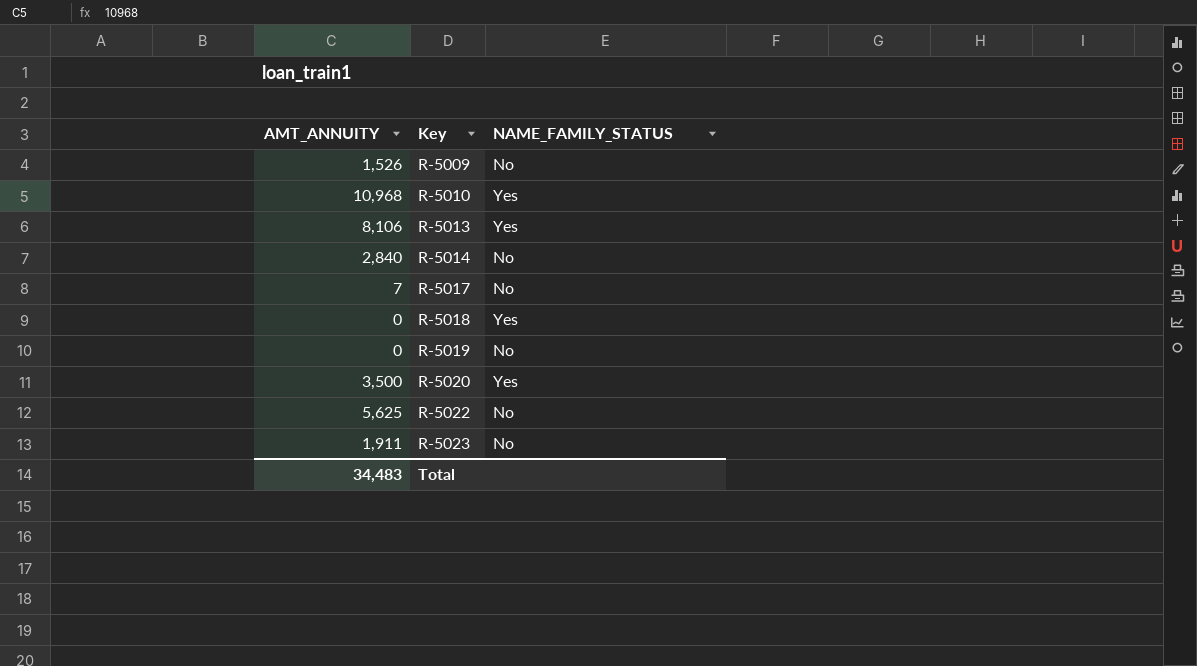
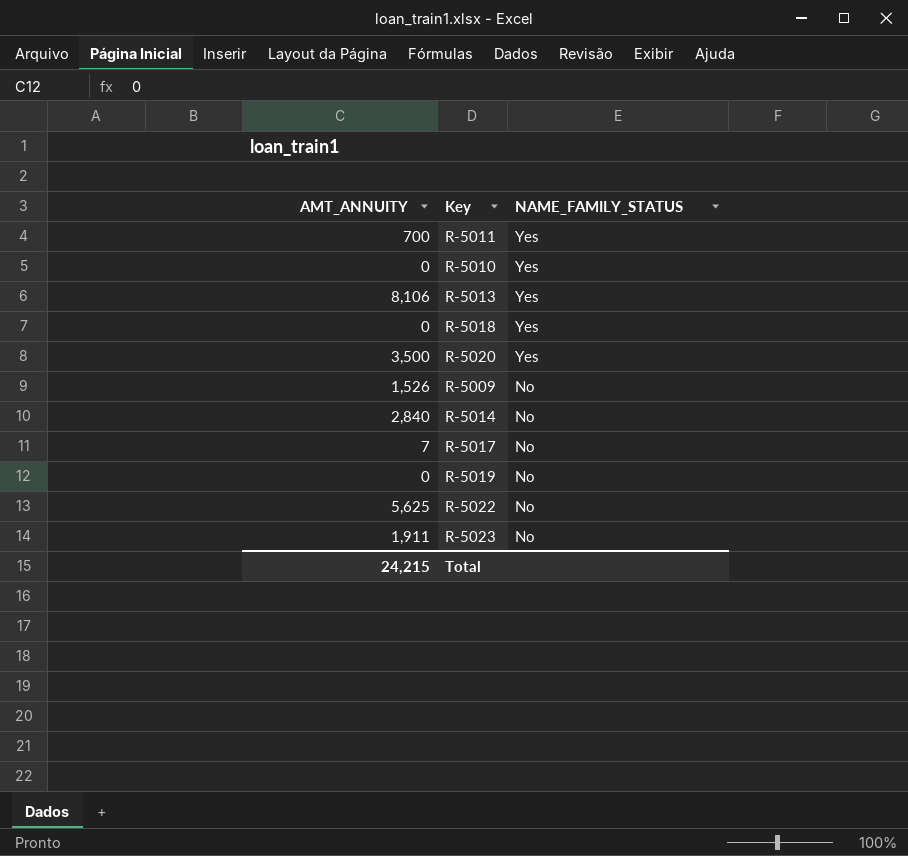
row order: Key ascending -> NAME_FAMILY_STATUS descending
row R-5011: none -> 700 | Yes
R-5010 | AMT_ANNUITY: 10,968 -> 0
Total | AMT_ANNUITY: 34,483 -> 24,215

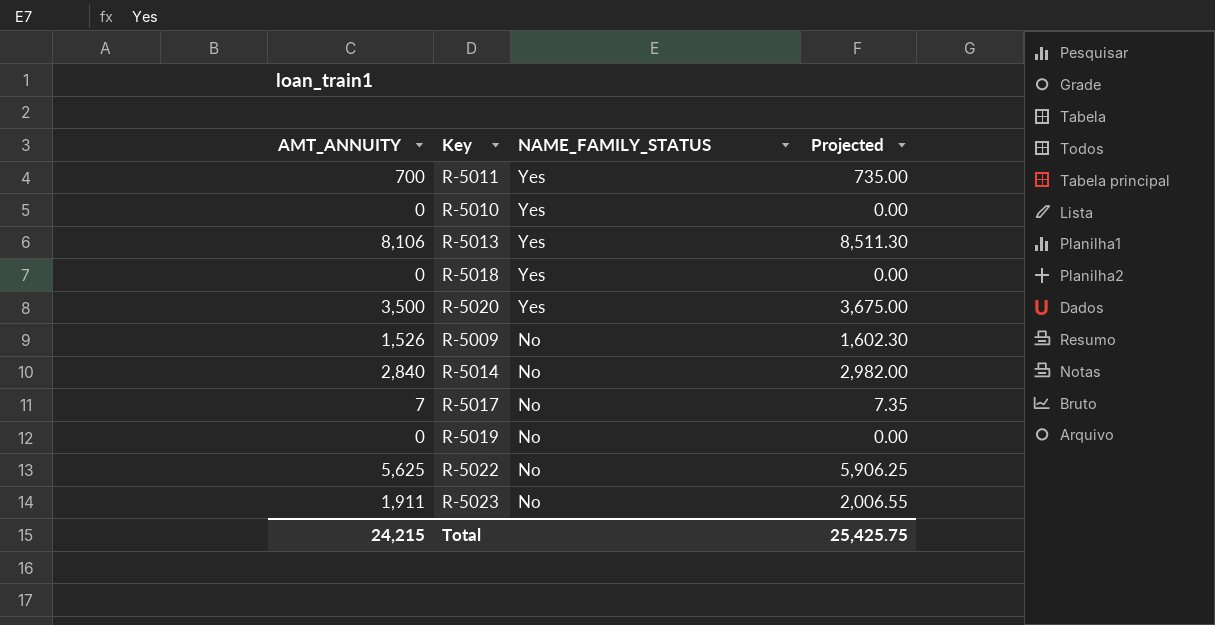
column Projected | formula: none -> [AMT_ANNUITY] * 1.05

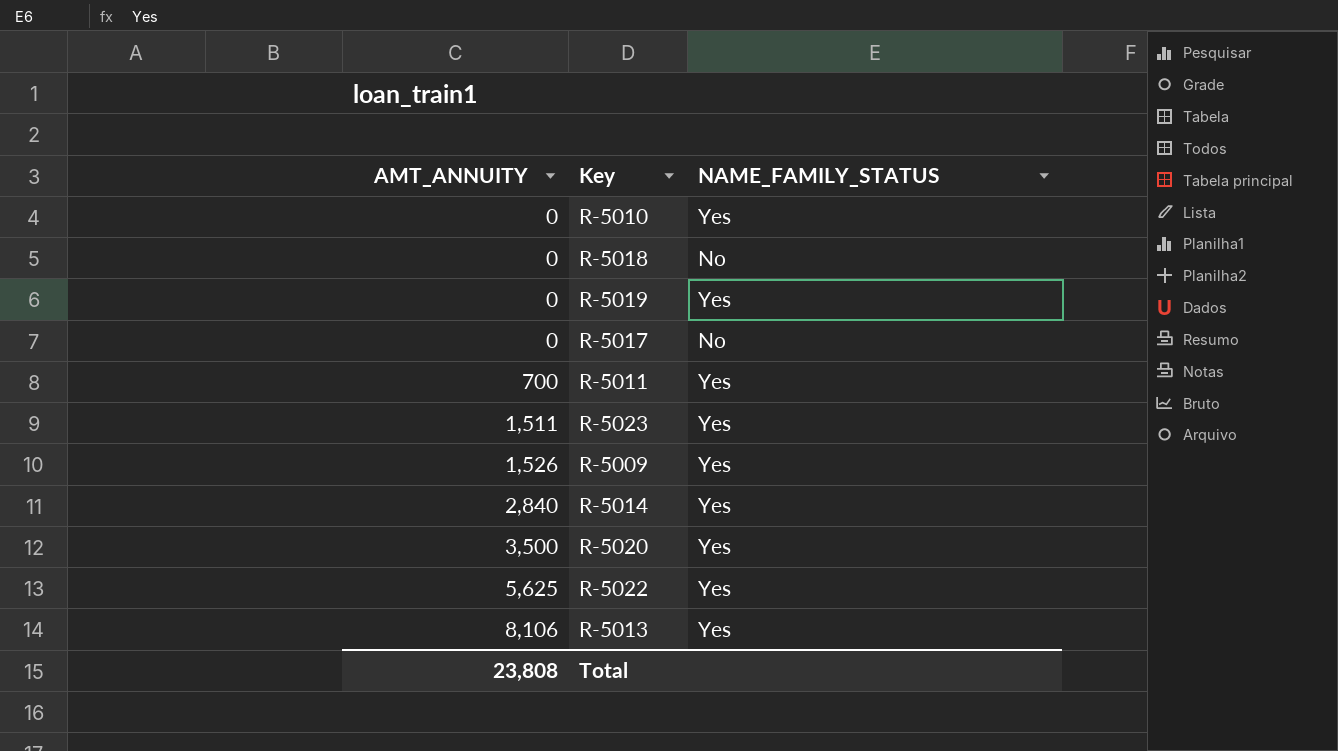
row order: NAME_FAMILY_STATUS descending -> AMT_ANNUITY ascending
column Projected | formula: [AMT_ANNUITY] * 1.05 -> none
R-5018 | NAME_FAMILY_STATUS: Yes -> No
R-5019 | NAME_FAMILY_STATUS: No -> Yes
R-5017 | AMT_ANNUITY: 7 -> 0
R-5023 | AMT_ANNUITY: 1,911 -> 1,511
R-5023 | NAME_FAMILY_STATUS: No -> Yes
R-5009 | NAME_FAMILY_STATUS: No -> Yes
R-5014 | NAME_FAMILY_STATUS: No -> Yes
R-5022 | NAME_FAMILY_STATUS: No -> Yes
Total | AMT_ANNUITY: 24,215 -> 23,808

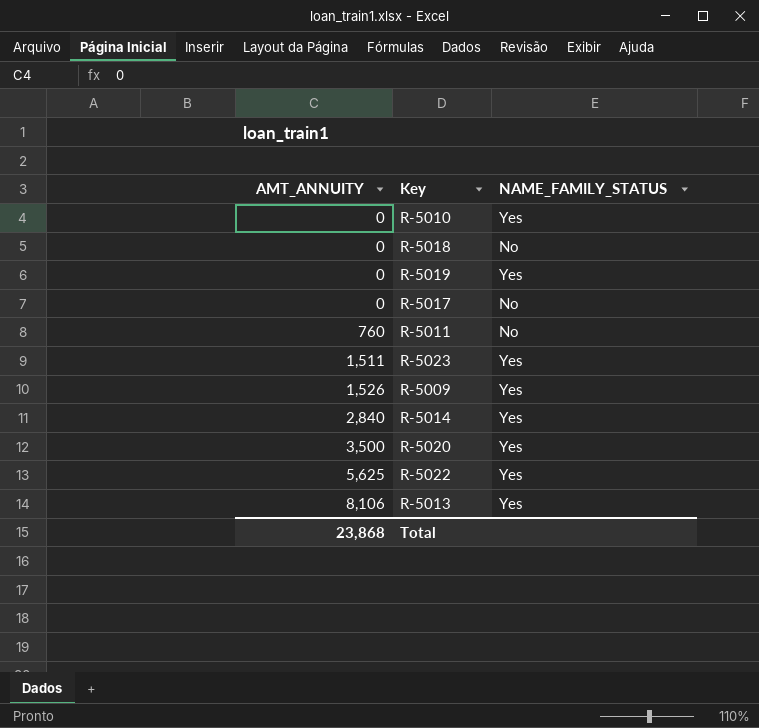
R-5011 | AMT_ANNUITY: 700 -> 760
R-5011 | NAME_FAMILY_STATUS: Yes -> No
Total | AMT_ANNUITY: 23,808 -> 23,868

